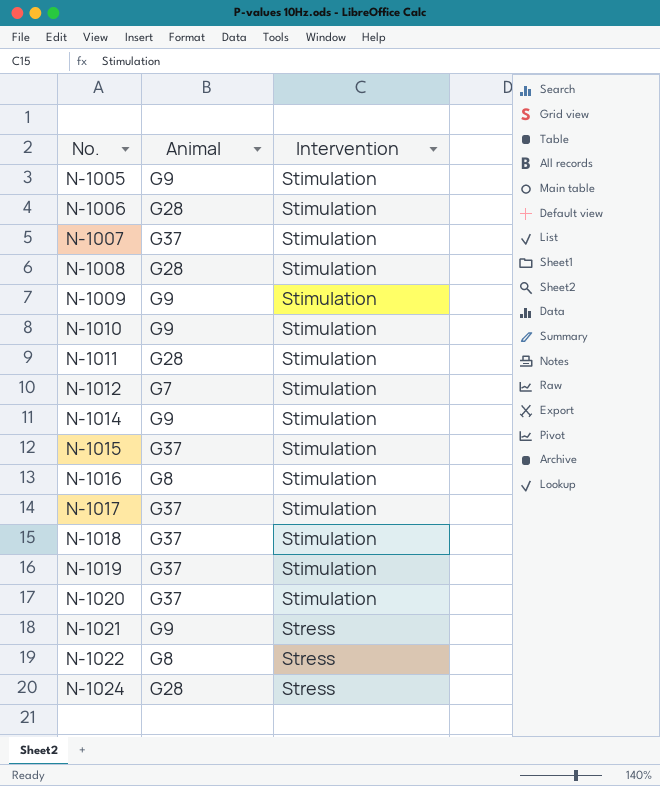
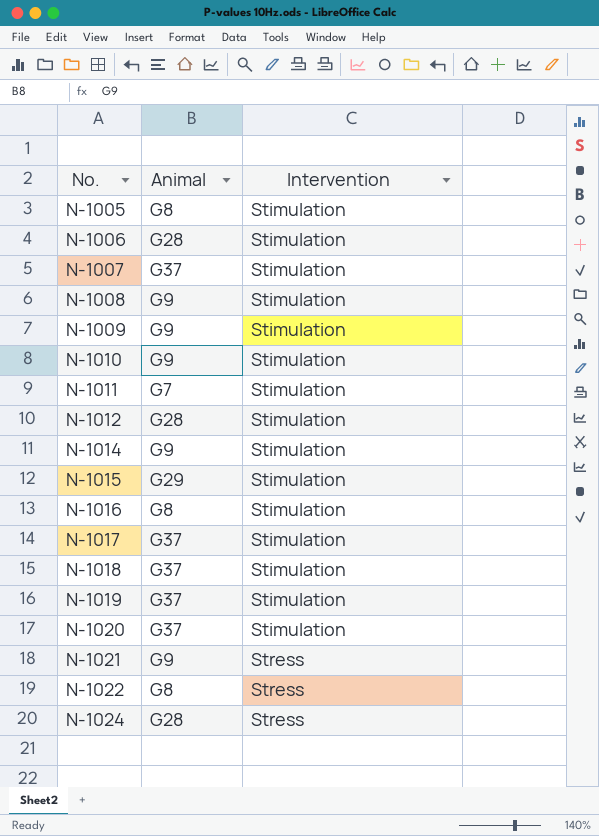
N-1005 | Animal: G9 -> G8
N-1008 | Animal: G28 -> G9
N-1011 | Animal: G28 -> G7
N-1012 | Animal: G7 -> G28
N-1015 | Animal: G37 -> G29

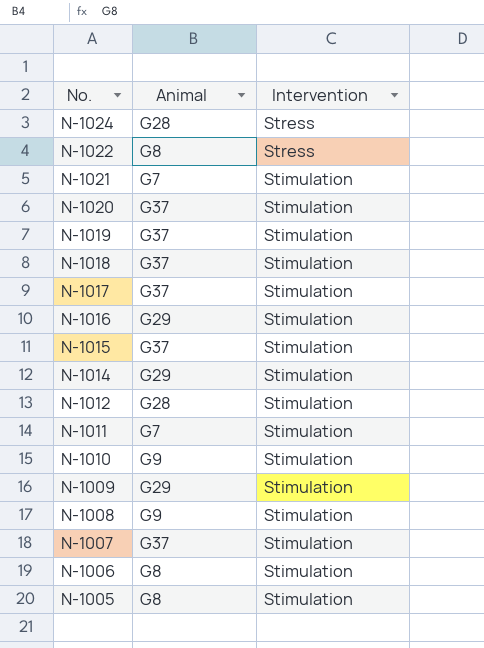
row order: No. ascending -> No. descending
N-1021 | Animal: G9 -> G7
N-1021 | Intervention: Stress -> Stimulation
N-1016 | Animal: G8 -> G29
N-1015 | Animal: G29 -> G37
N-1014 | Animal: G9 -> G29
N-1009 | Animal: G9 -> G29
N-1006 | Animal: G28 -> G8

